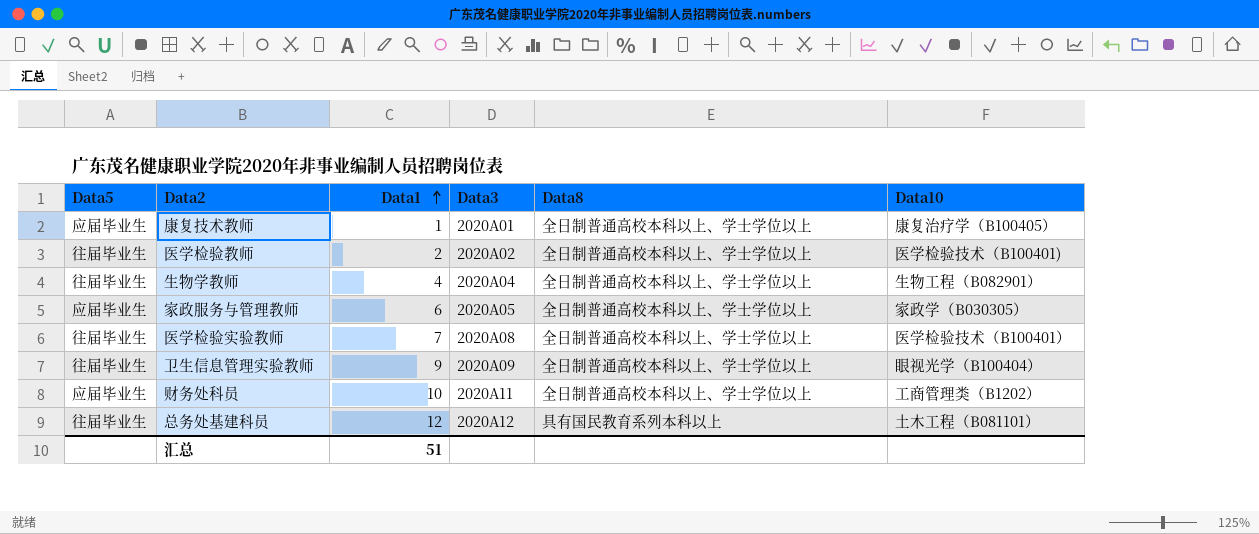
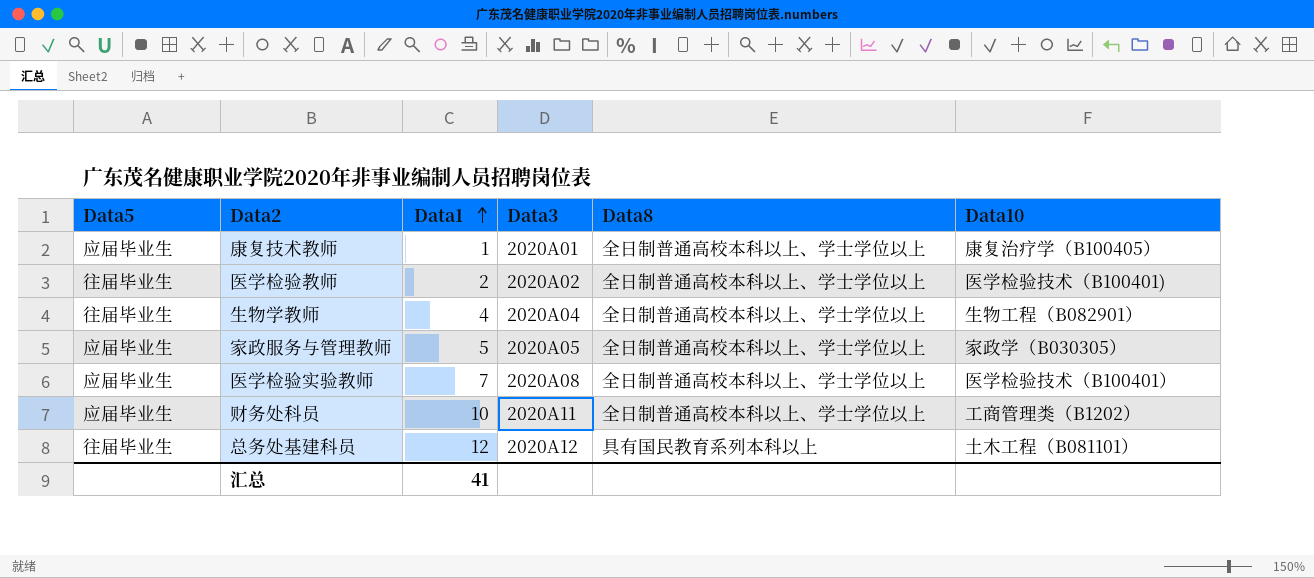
row 卫生信息管理实验教师: 往届毕业生 | 9 | 2020A09 | 全日制普通高校本科以上、学士学位以上 | 眼视光学（B100404） -> none
家政服务与管理教师 | Data1: 6 -> 5
医学检验实验教师 | Data5: 往届毕业生 -> 应届毕业生
汇总 | Data1: 51 -> 41

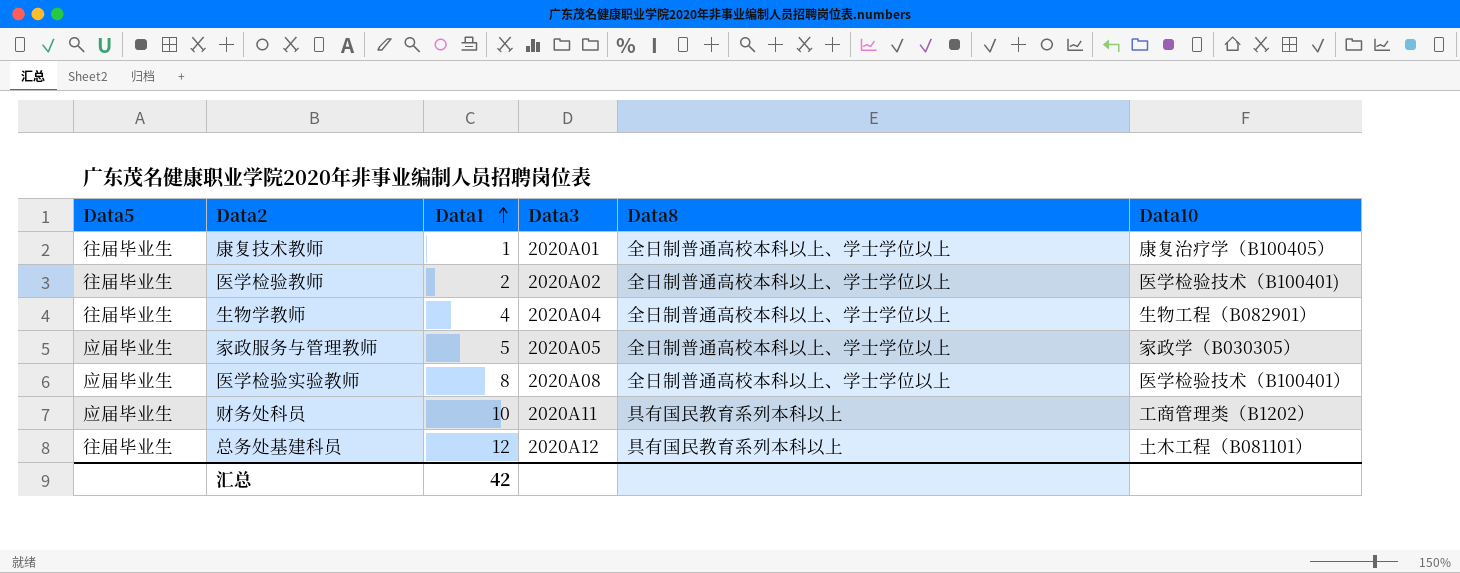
康复技术教师 | Data5: 应届毕业生 -> 往届毕业生
医学检验实验教师 | Data1: 7 -> 8
财务处科员 | Data8: 全日制普通高校本科以上、学士学位以上 -> 具有国民教育系列本科以上
汇总 | Data1: 41 -> 42

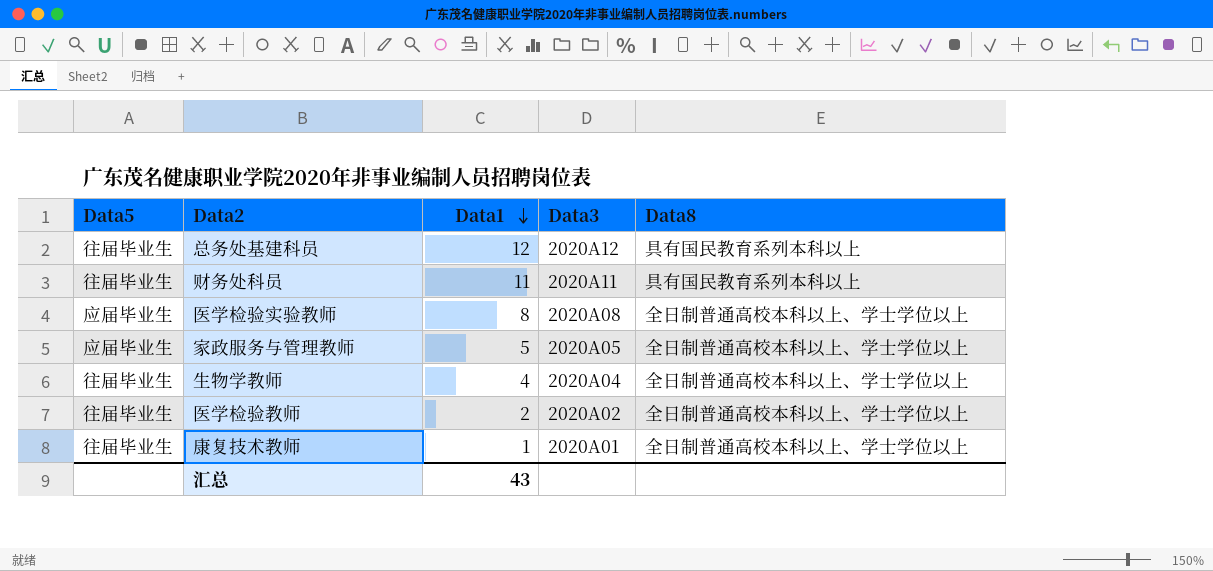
row order: Data1 ascending -> Data1 descending
column Data10 | position: 6 -> none
财务处科员 | Data5: 应届毕业生 -> 往届毕业生
财务处科员 | Data1: 10 -> 11
汇总 | Data1: 42 -> 43

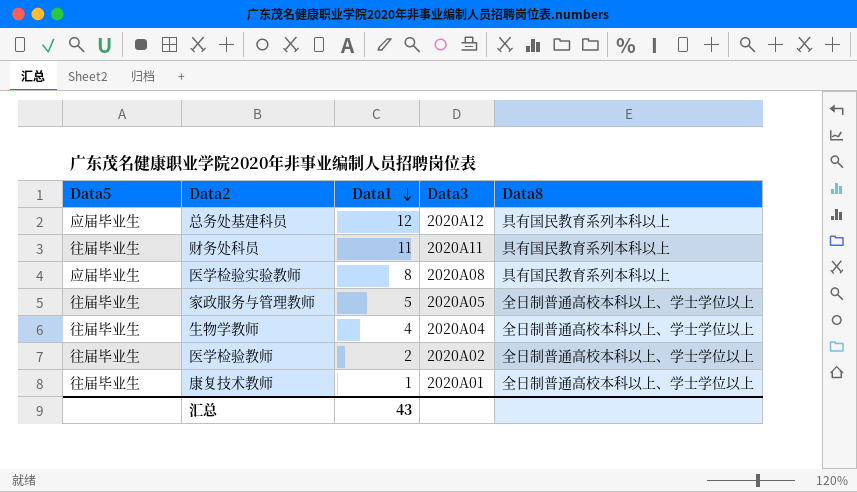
总务处基建科员 | Data5: 往届毕业生 -> 应届毕业生
医学检验实验教师 | Data8: 全日制普通高校本科以上、学士学位以上 -> 具有国民教育系列本科以上
家政服务与管理教师 | Data5: 应届毕业生 -> 往届毕业生

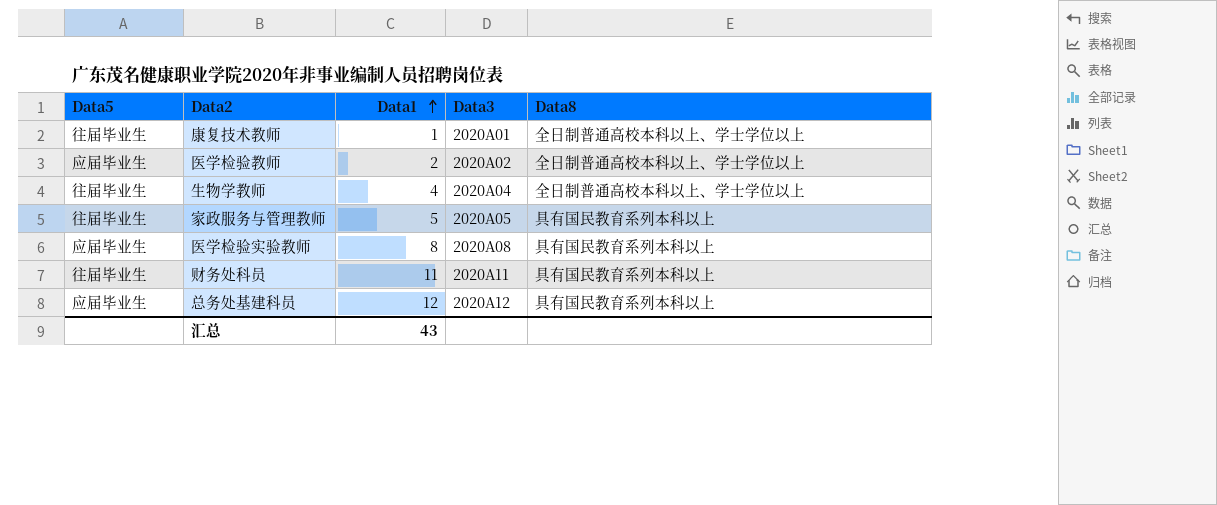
row order: Data1 descending -> Data1 ascending
医学检验教师 | Data5: 往届毕业生 -> 应届毕业生
家政服务与管理教师 | Data8: 全日制普通高校本科以上、学士学位以上 -> 具有国民教育系列本科以上

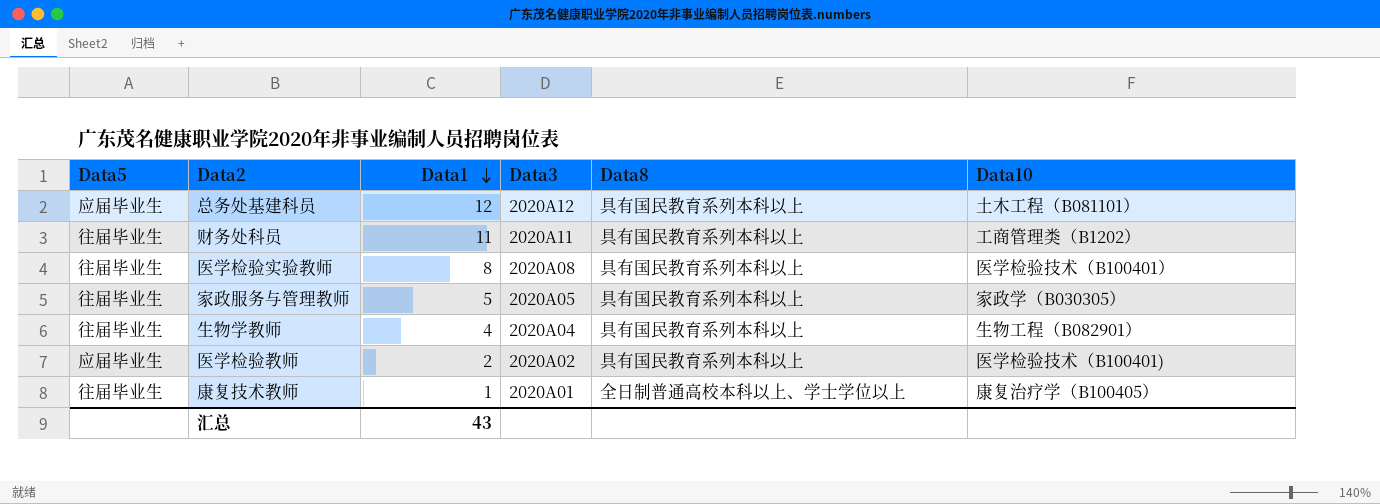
row order: Data1 ascending -> Data1 descending
column Data10 | position: none -> 6
医学检验实验教师 | Data5: 应届毕业生 -> 往届毕业生
生物学教师 | Data8: 全日制普通高校本科以上、学士学位以上 -> 具有国民教育系列本科以上
医学检验教师 | Data8: 全日制普通高校本科以上、学士学位以上 -> 具有国民教育系列本科以上

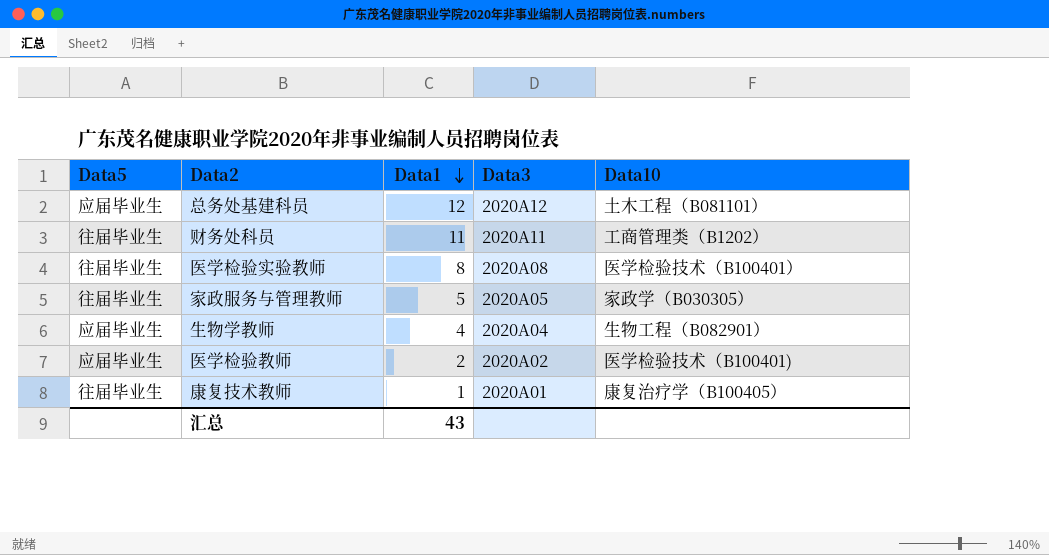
column Data8 | position: 5 -> none
生物学教师 | Data5: 往届毕业生 -> 应届毕业生

